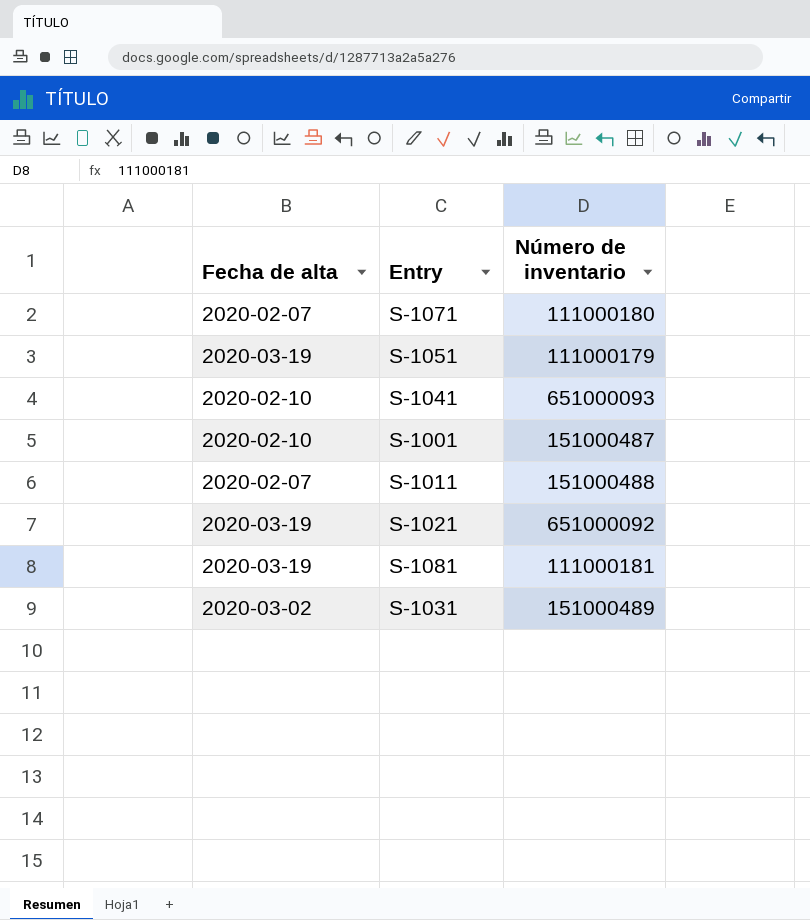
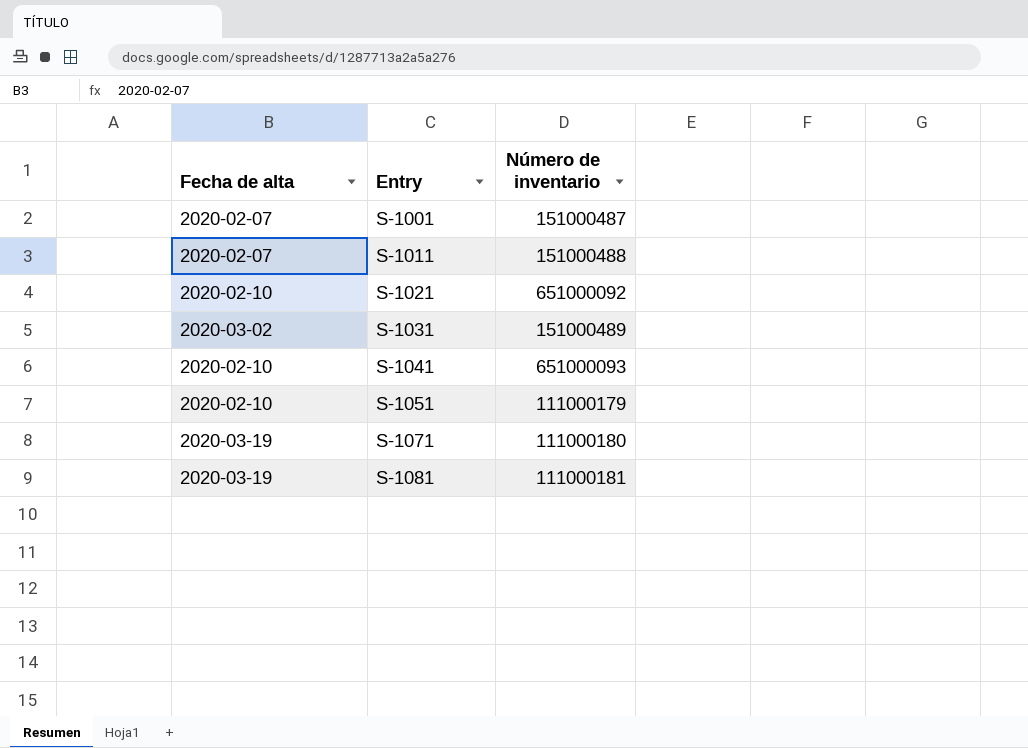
row order: none -> Entry ascending
S-1001 | Fecha de alta: 2020-02-10 -> 2020-02-07
S-1021 | Fecha de alta: 2020-03-19 -> 2020-02-10
S-1051 | Fecha de alta: 2020-03-19 -> 2020-02-10
S-1071 | Fecha de alta: 2020-02-07 -> 2020-03-19

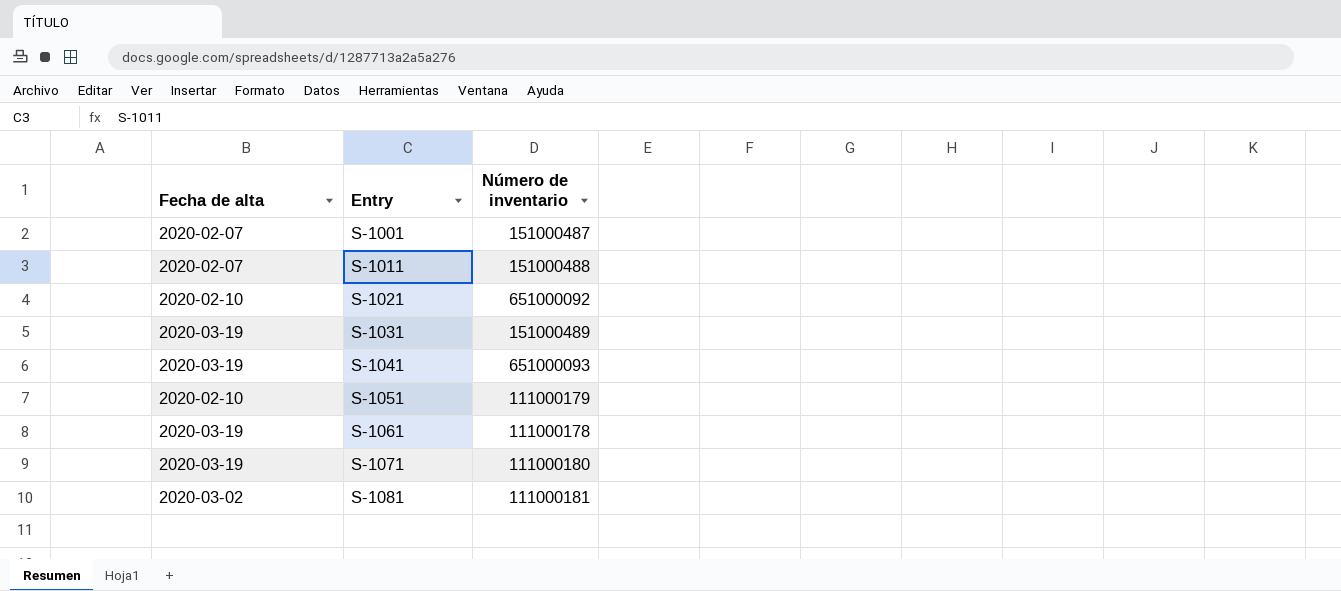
S-1031 | Fecha de alta: 2020-03-02 -> 2020-03-19
S-1041 | Fecha de alta: 2020-02-10 -> 2020-03-19
row S-1061: none -> 2020-03-19 | 111000178
S-1081 | Fecha de alta: 2020-03-19 -> 2020-03-02

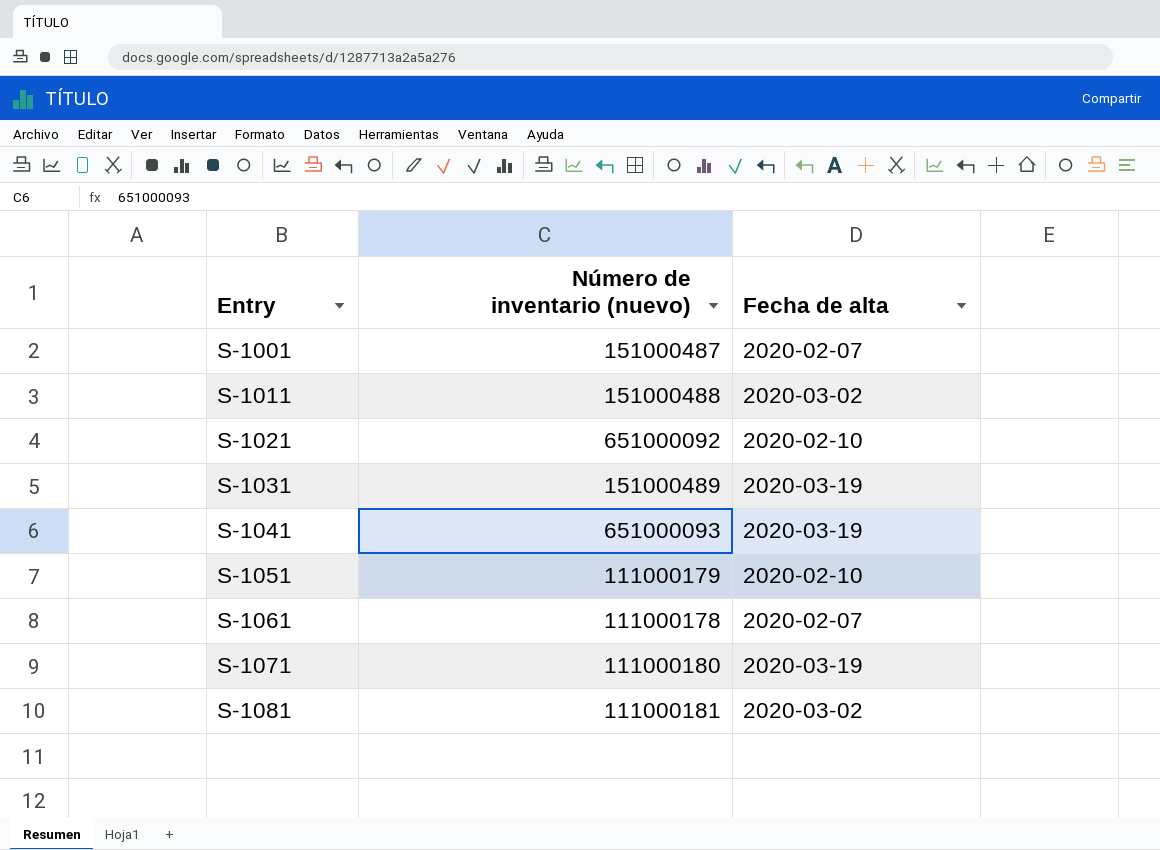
column name: Número de inventario -> Número de inventario (nuevo)
column Fecha de alta | position: 1 -> 3
S-1011 | Fecha de alta: 2020-02-07 -> 2020-03-02
S-1061 | Fecha de alta: 2020-03-19 -> 2020-02-07

